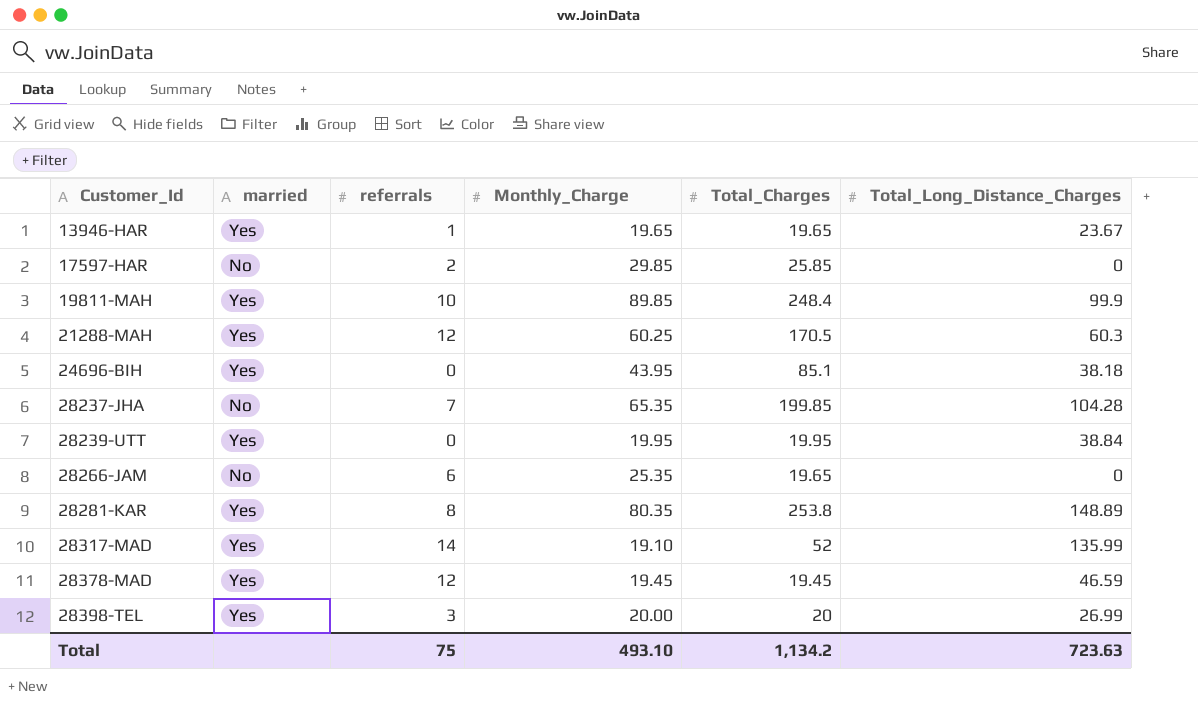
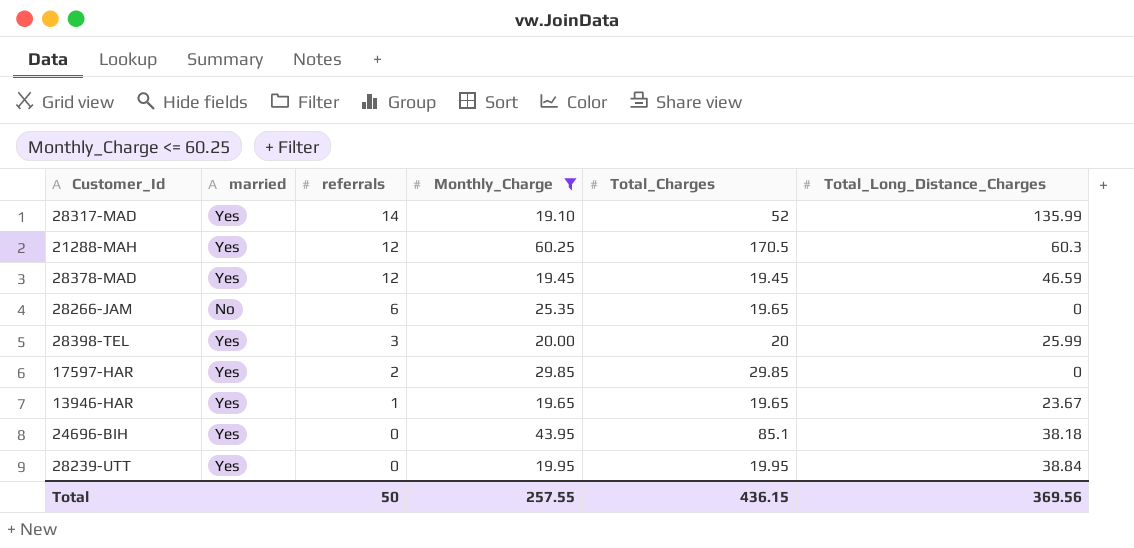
filter: none -> Monthly_Charge <= 60.25
row order: Customer_Id ascending -> referrals descending
28398-TEL | Total_Long_Distance_Charges: 26.99 -> 25.99
17597-HAR | married: No -> Yes
17597-HAR | Total_Charges: 25.85 -> 29.85
Total | referrals: 75 -> 50
Total | Monthly_Charge: 493.10 -> 257.55
Total | Total_Charges: 1,134.2 -> 436.15
Total | Total_Long_Distance_Charges: 723.63 -> 369.56

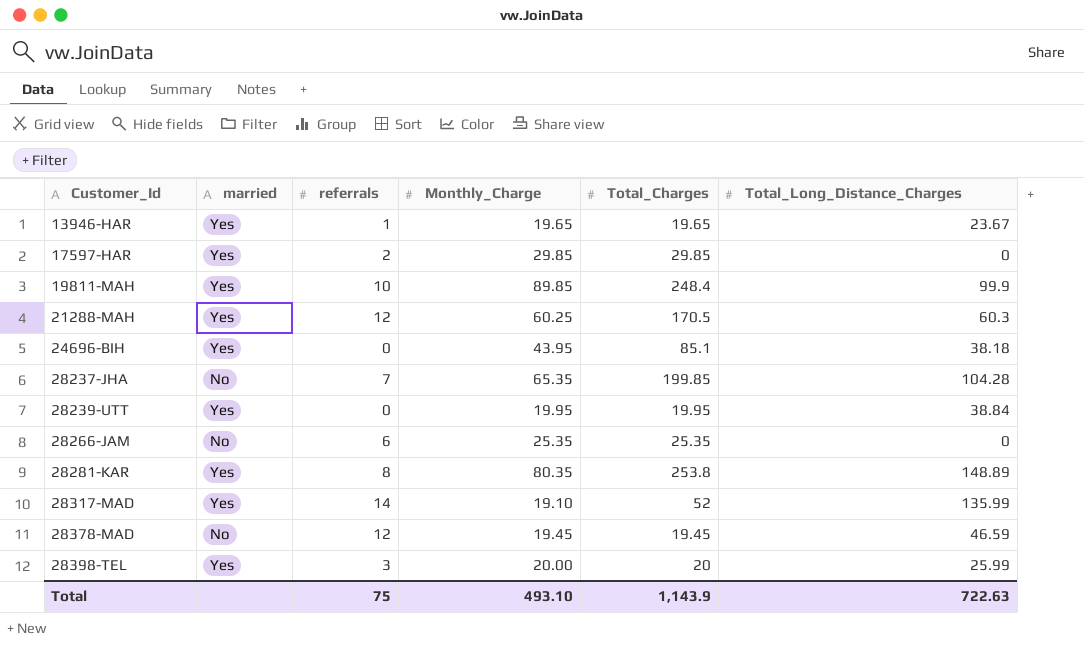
filter: Monthly_Charge <= 60.25 -> none
row order: referrals descending -> Customer_Id ascending
28266-JAM | Total_Charges: 19.65 -> 25.35
28378-MAD | married: Yes -> No
Total | referrals: 50 -> 75
Total | Monthly_Charge: 257.55 -> 493.10
Total | Total_Charges: 436.15 -> 1,143.9
Total | Total_Long_Distance_Charges: 369.56 -> 722.63

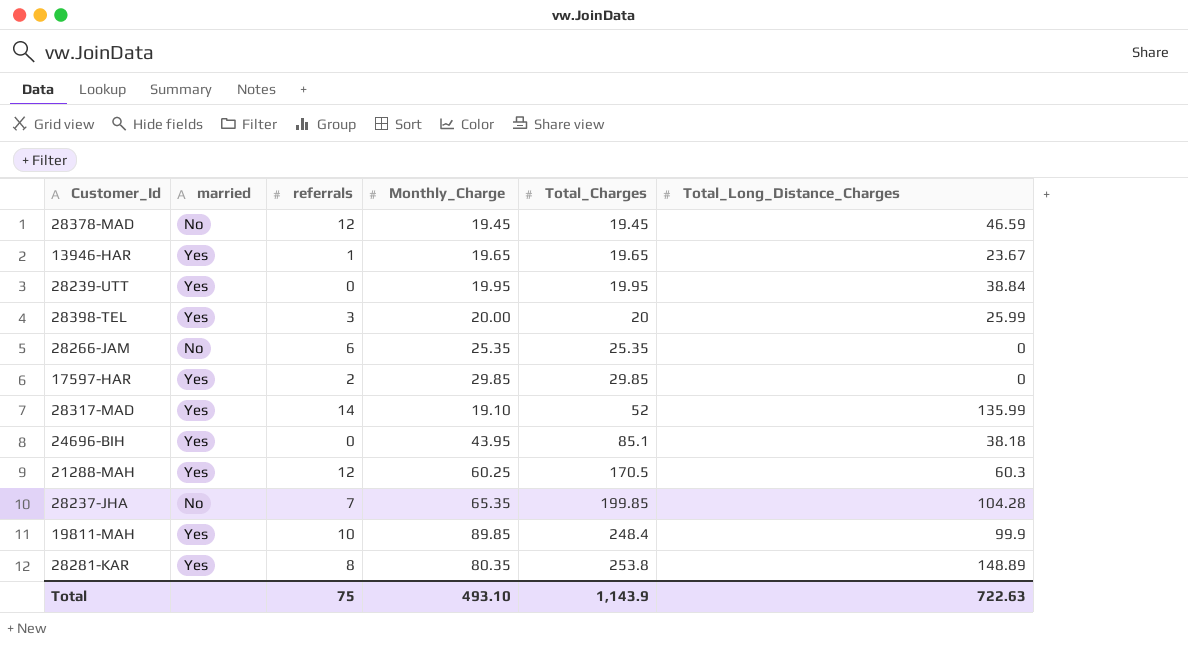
row order: Customer_Id ascending -> Total_Charges ascending

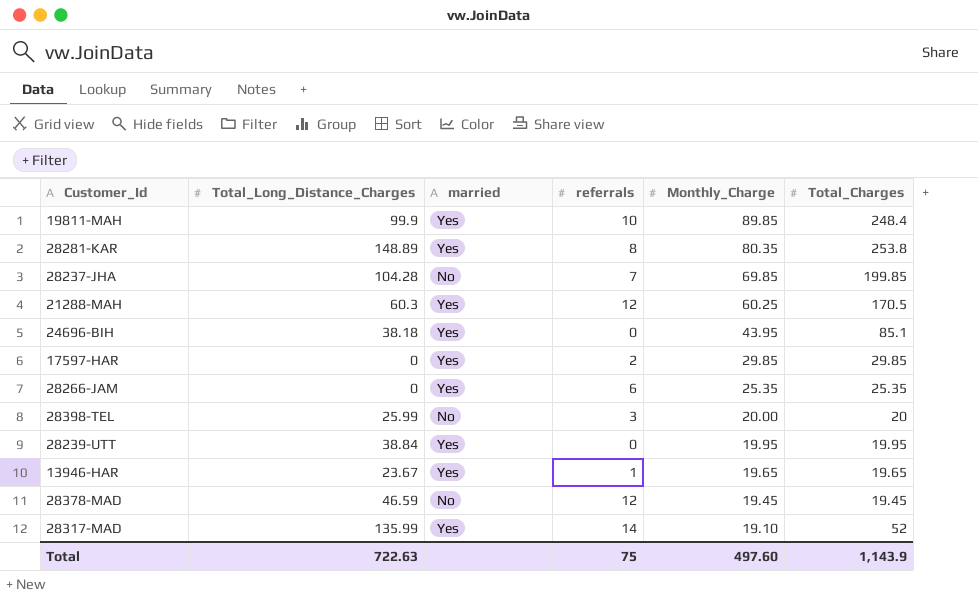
row order: Total_Charges ascending -> Monthly_Charge descending
column Total_Long_Distance_Charges | position: 6 -> 2
28237-JHA | Monthly_Charge: 65.35 -> 69.85
28266-JAM | married: No -> Yes
28398-TEL | married: Yes -> No
Total | Monthly_Charge: 493.10 -> 497.60

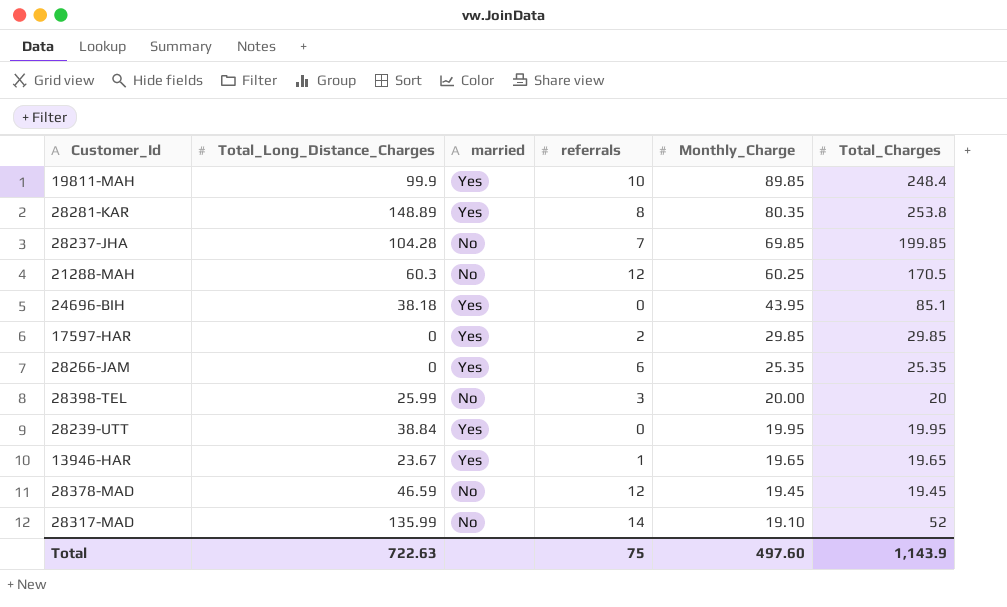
21288-MAH | married: Yes -> No
28317-MAD | married: Yes -> No

